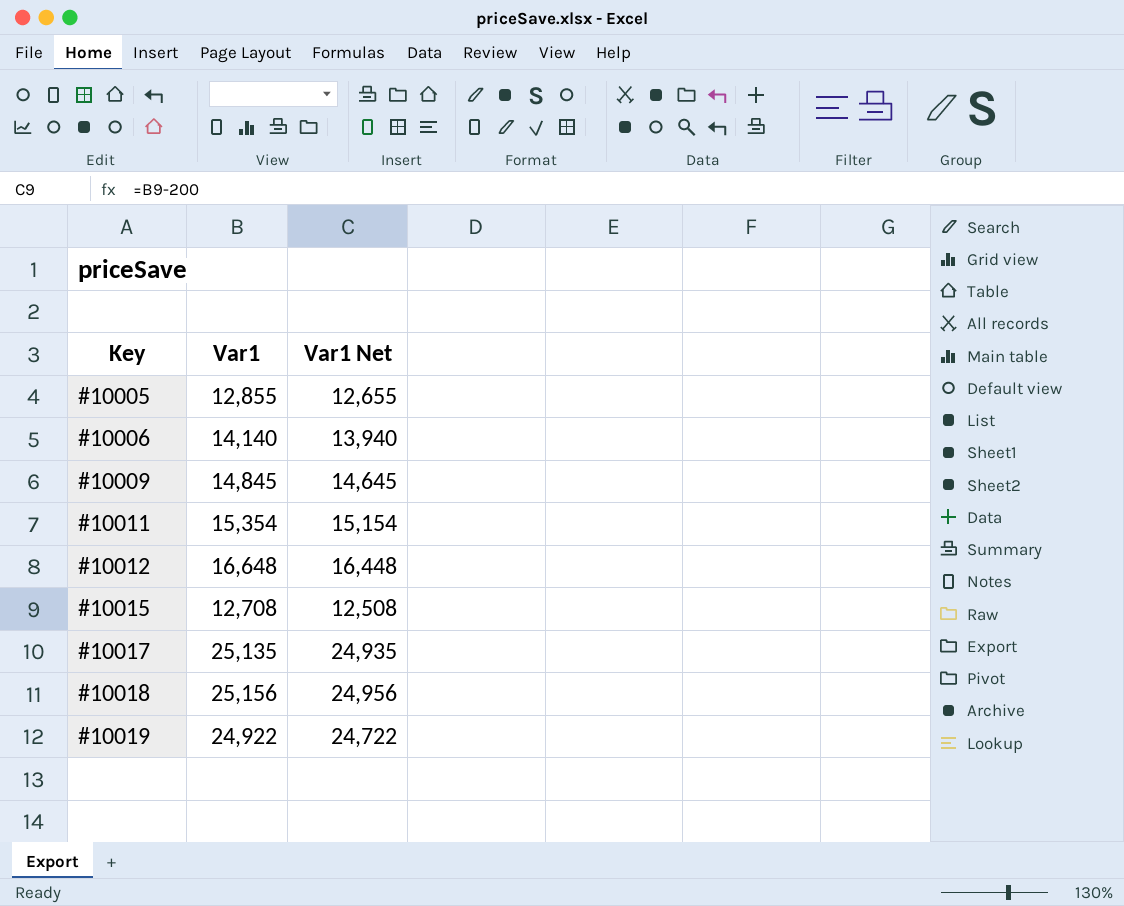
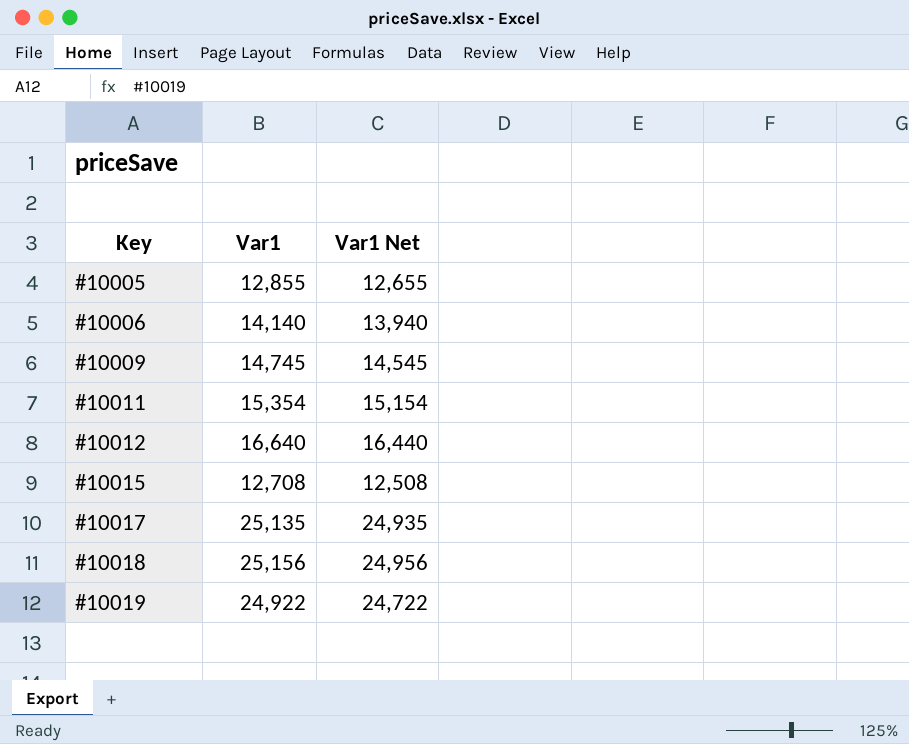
#10009 | Var1: 14,845 -> 14,745
#10009 | Var1 Net: 14,645 -> 14,545
#10012 | Var1: 16,648 -> 16,640
#10012 | Var1 Net: 16,448 -> 16,440

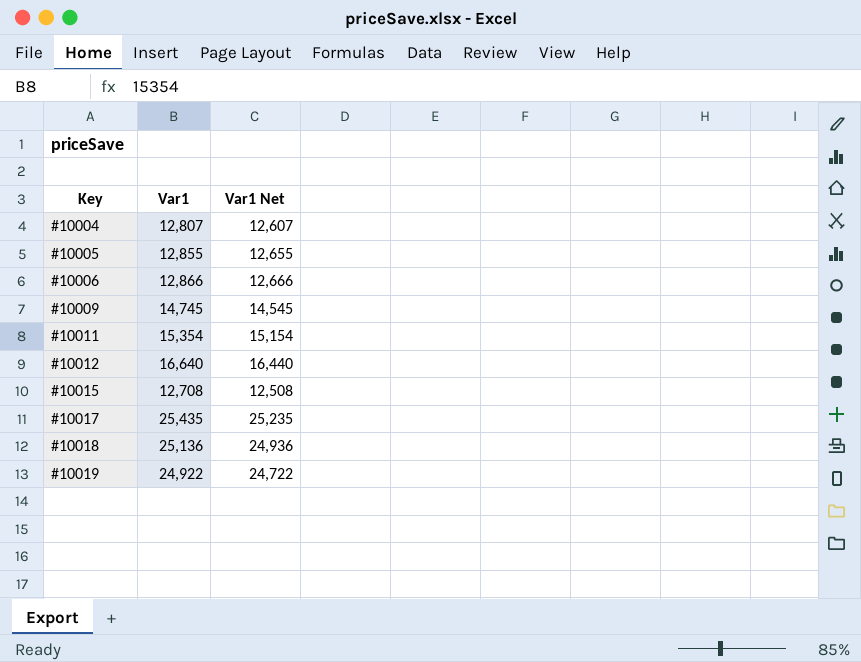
row #10004: none -> 12,807 | 12,607
#10006 | Var1: 14,140 -> 12,866
#10006 | Var1 Net: 13,940 -> 12,666
#10017 | Var1: 25,135 -> 25,435
#10017 | Var1 Net: 24,935 -> 25,235
#10018 | Var1: 25,156 -> 25,136
#10018 | Var1 Net: 24,956 -> 24,936

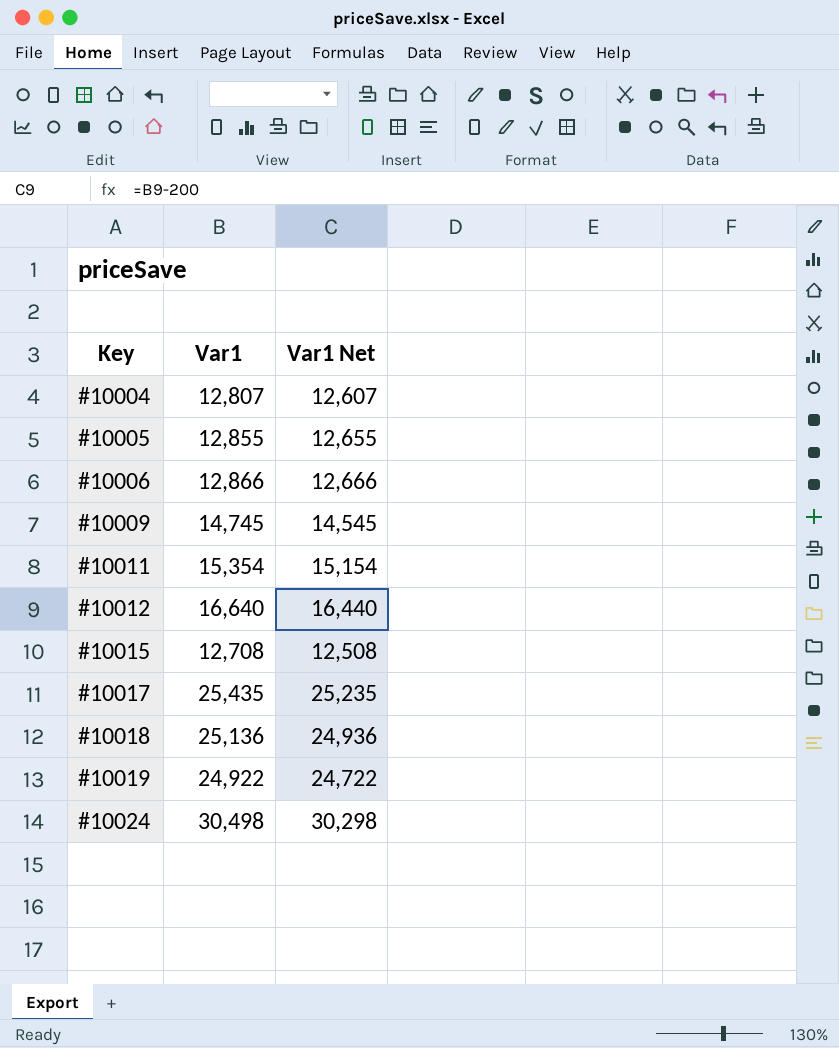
row #10024: none -> 30,498 | 30,298

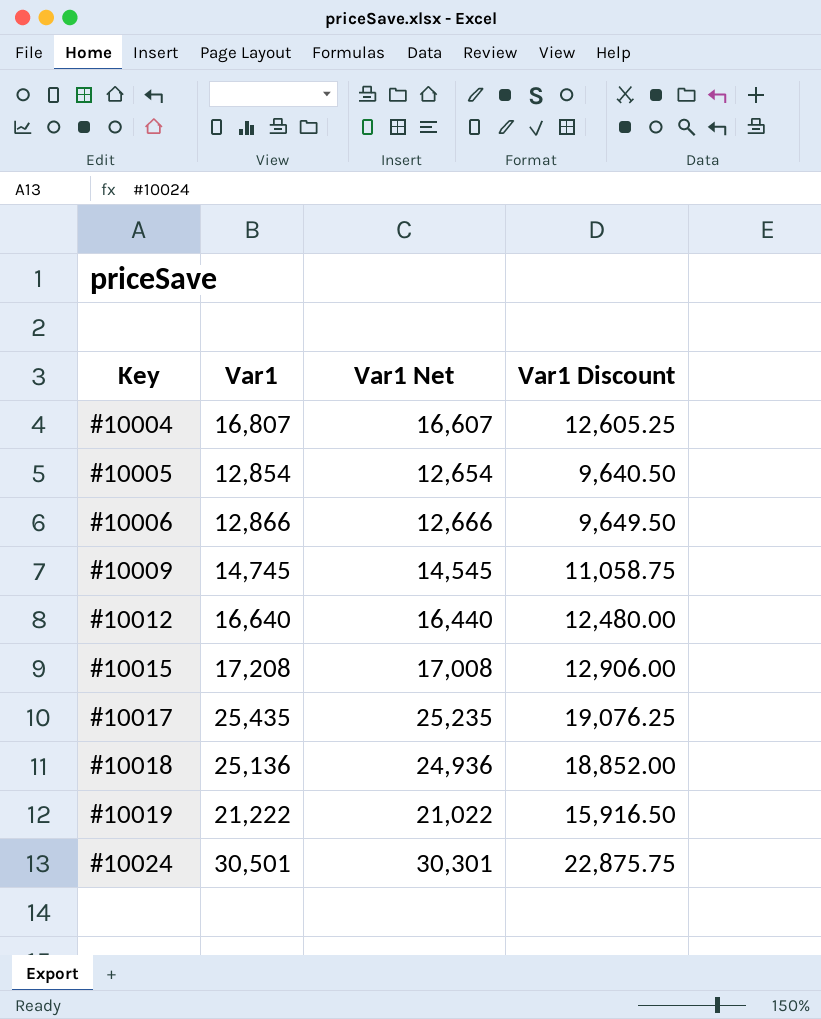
column Var1 Discount | formula: none -> [Var1] * 0.75
row #10011: 15,354 | 15,154 -> none
#10004 | Var1: 12,807 -> 16,807
#10004 | Var1 Net: 12,607 -> 16,607
#10005 | Var1: 12,855 -> 12,854
#10005 | Var1 Net: 12,655 -> 12,654
#10015 | Var1: 12,708 -> 17,208
#10015 | Var1 Net: 12,508 -> 17,008
#10019 | Var1: 24,922 -> 21,222
#10019 | Var1 Net: 24,722 -> 21,022
#10024 | Var1: 30,498 -> 30,501
#10024 | Var1 Net: 30,298 -> 30,301

